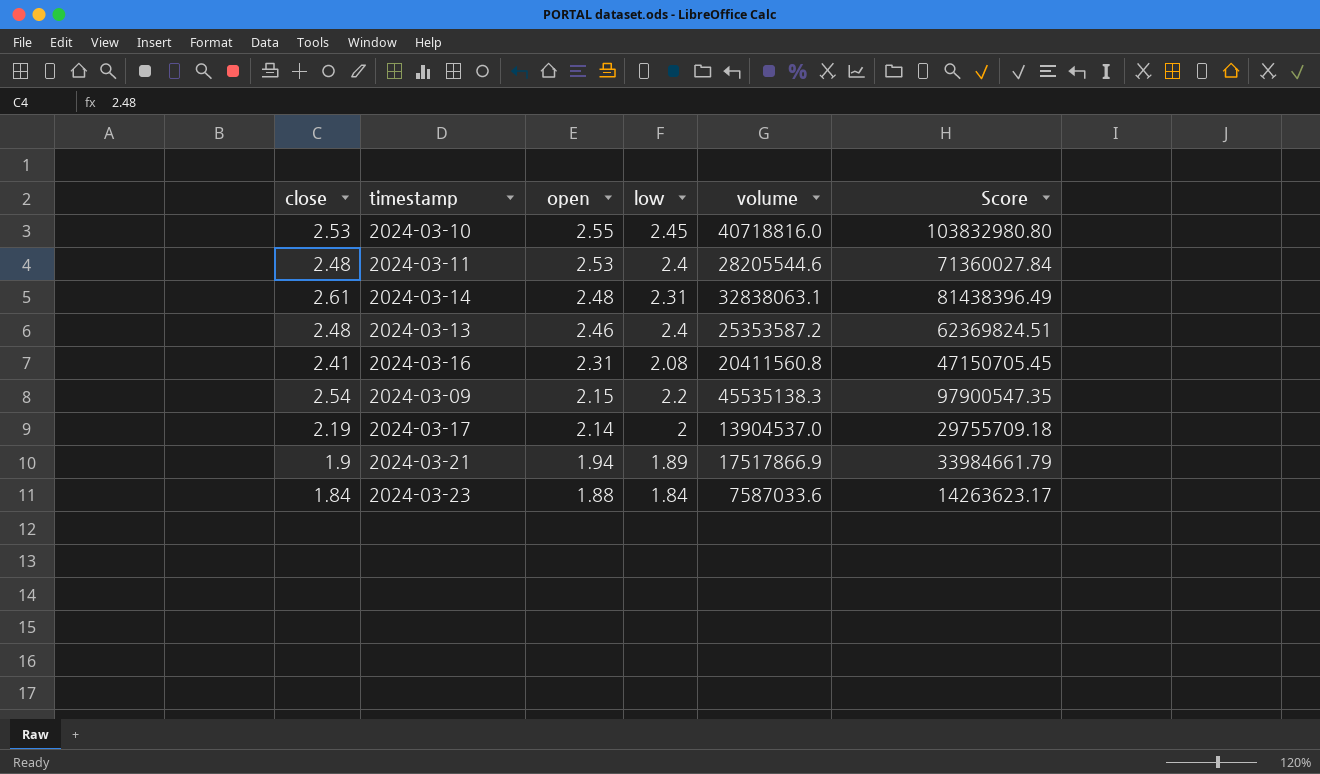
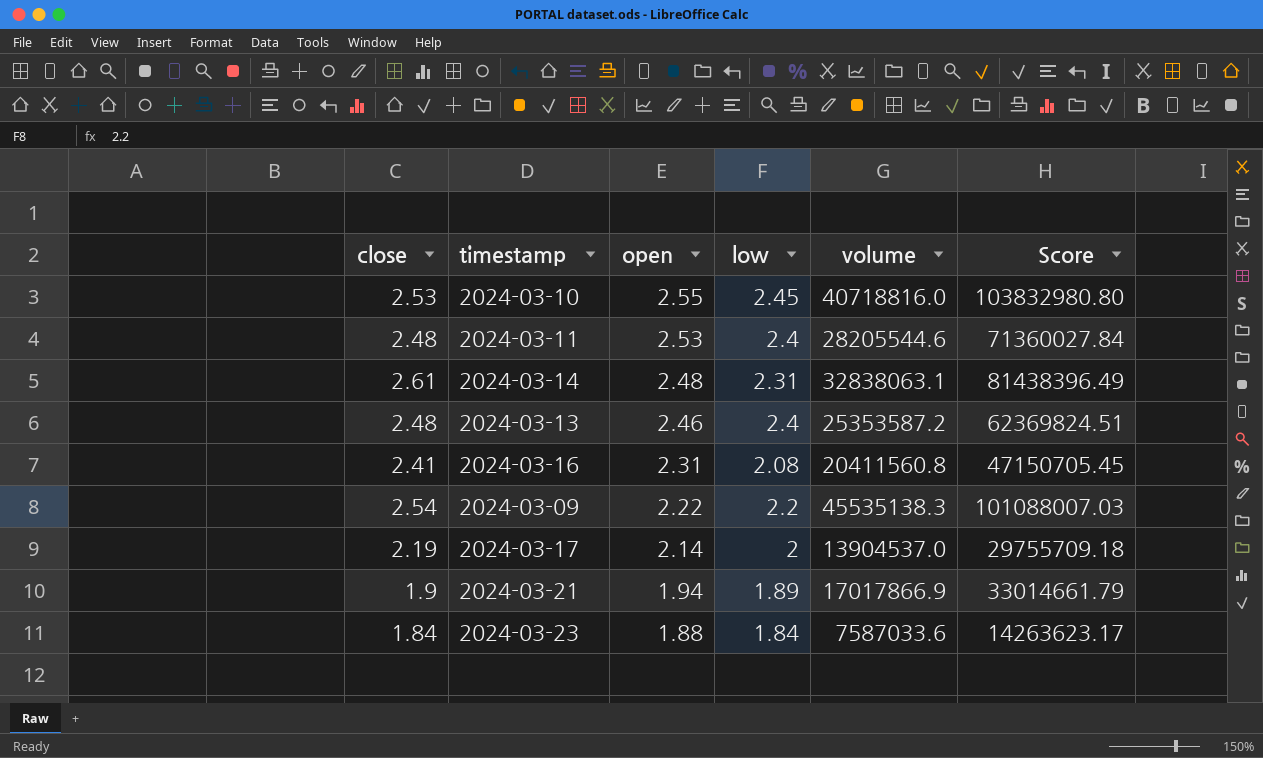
2024-03-09 | open: 2.15 -> 2.22
2024-03-09 | Score: 97900547.35 -> 101088007.03
2024-03-21 | volume: 17517866.9 -> 17017866.9
2024-03-21 | Score: 33984661.79 -> 33014661.79

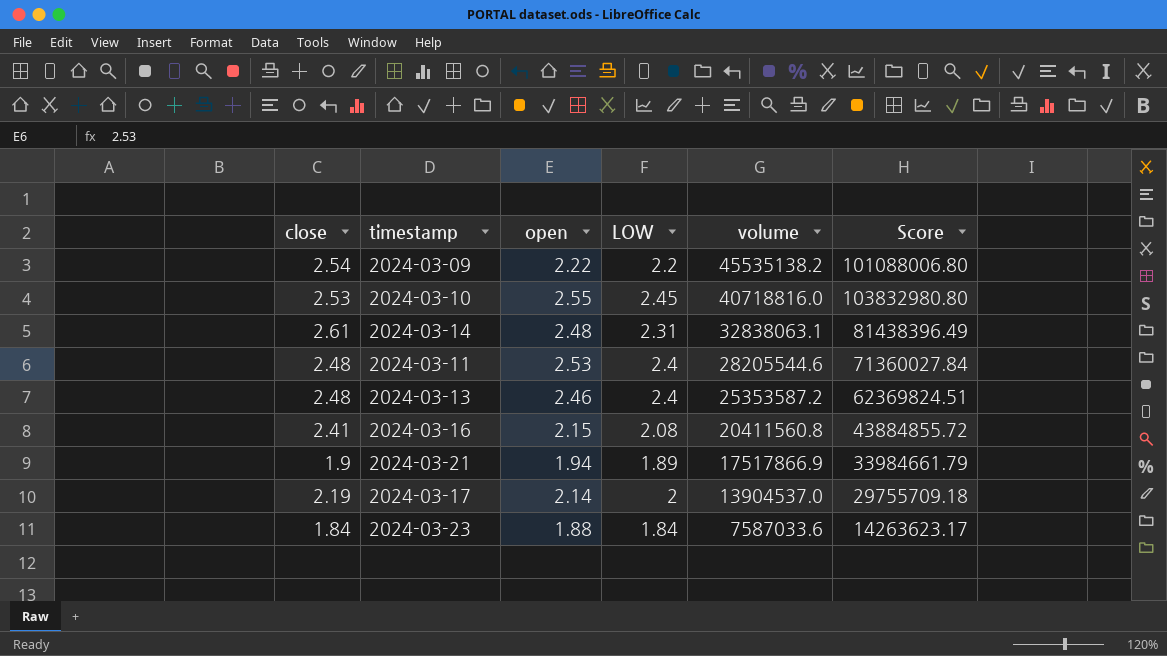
row order: open descending -> volume descending
column name: low -> LOW
2024-03-09 | volume: 45535138.3 -> 45535138.2
2024-03-09 | Score: 101088007.03 -> 101088006.80
2024-03-16 | open: 2.31 -> 2.15
2024-03-16 | Score: 47150705.45 -> 43884855.72
2024-03-21 | volume: 17017866.9 -> 17517866.9
2024-03-21 | Score: 33014661.79 -> 33984661.79

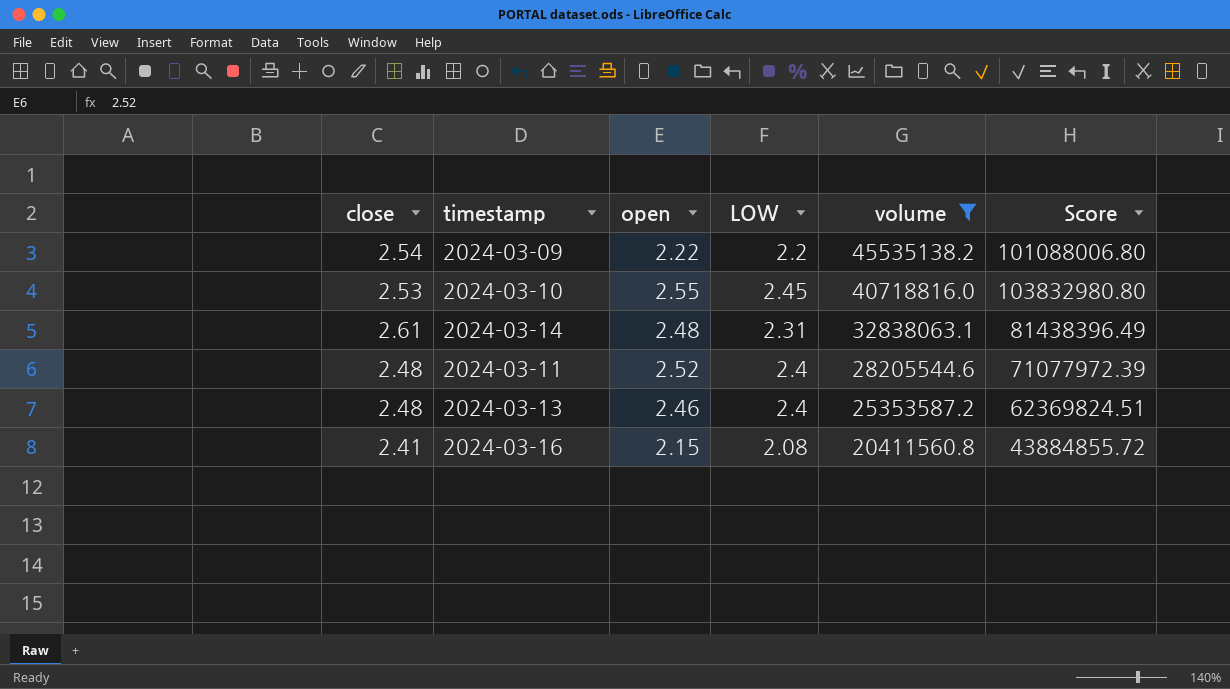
filter: none -> volume >= 20411560.8
2024-03-11 | open: 2.53 -> 2.52
2024-03-11 | Score: 71360027.84 -> 71077972.39

